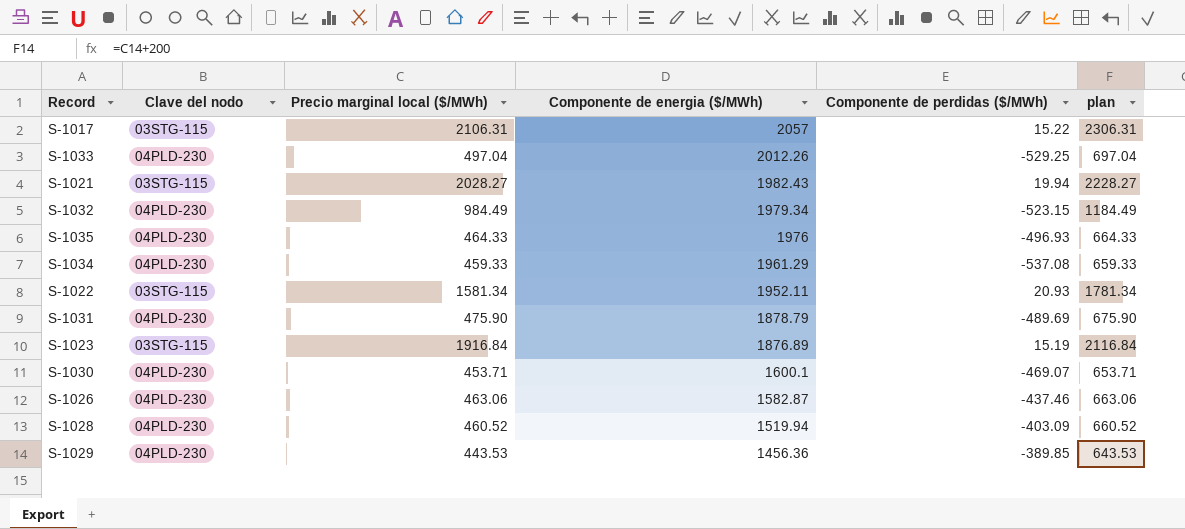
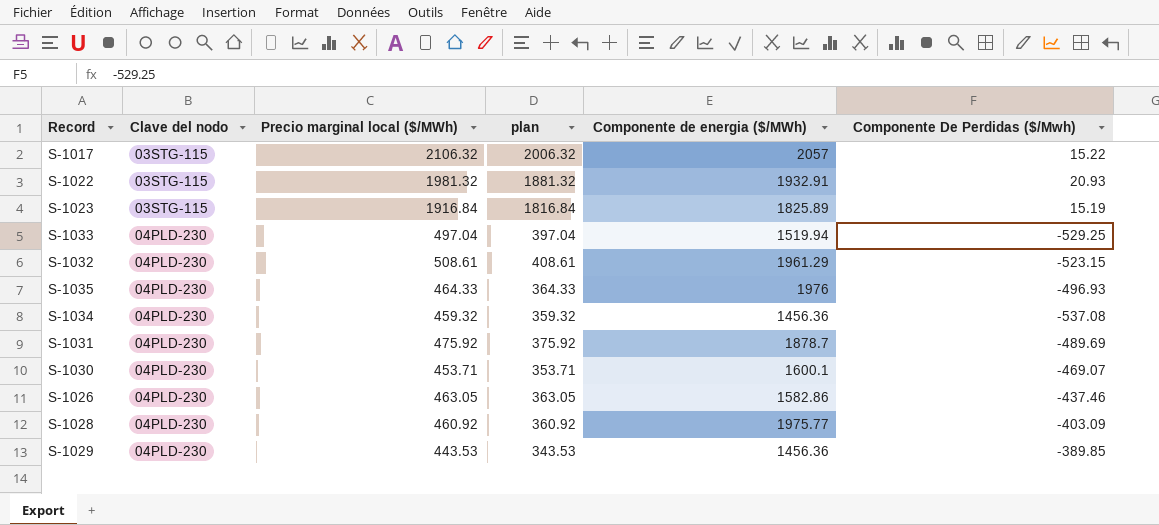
row order: Componente de energia ($/MWh) descending -> Clave del nodo ascending
column plan | formula: [Precio marginal local ($/MWh)] + 200 -> [Precio marginal local ($/MWh)] - 100
column plan | position: 6 -> 4
column name: Componente de perdidas ($/MWh) -> Componente De Perdidas ($/Mwh)
row S-1021: 03STG-115 | 2028.27 | 1982.43 | 19.94 | 2228.27 -> none
S-1017 | Precio marginal local ($/MWh): 2106.31 -> 2106.32
S-1022 | Precio marginal local ($/MWh): 1581.34 -> 1981.32
S-1022 | Componente de energia ($/MWh): 1952.11 -> 1932.91
S-1023 | Componente de energia ($/MWh): 1876.89 -> 1825.89
S-1033 | Componente de energia ($/MWh): 2012.26 -> 1519.94
S-1032 | Precio marginal local ($/MWh): 984.49 -> 508.61
S-1032 | Componente de energia ($/MWh): 1979.34 -> 1961.29
S-1034 | Precio marginal local ($/MWh): 459.33 -> 459.32
S-1034 | Componente de energia ($/MWh): 1961.29 -> 1456.36
S-1031 | Precio marginal local ($/MWh): 475.90 -> 475.92
S-1031 | Componente de energia ($/MWh): 1878.79 -> 1878.7
S-1026 | Precio marginal local ($/MWh): 463.06 -> 463.05
S-1026 | Componente de energia ($/MWh): 1582.87 -> 1582.86
S-1028 | Precio marginal local ($/MWh): 460.52 -> 460.92
S-1028 | Componente de energia ($/MWh): 1519.94 -> 1975.77

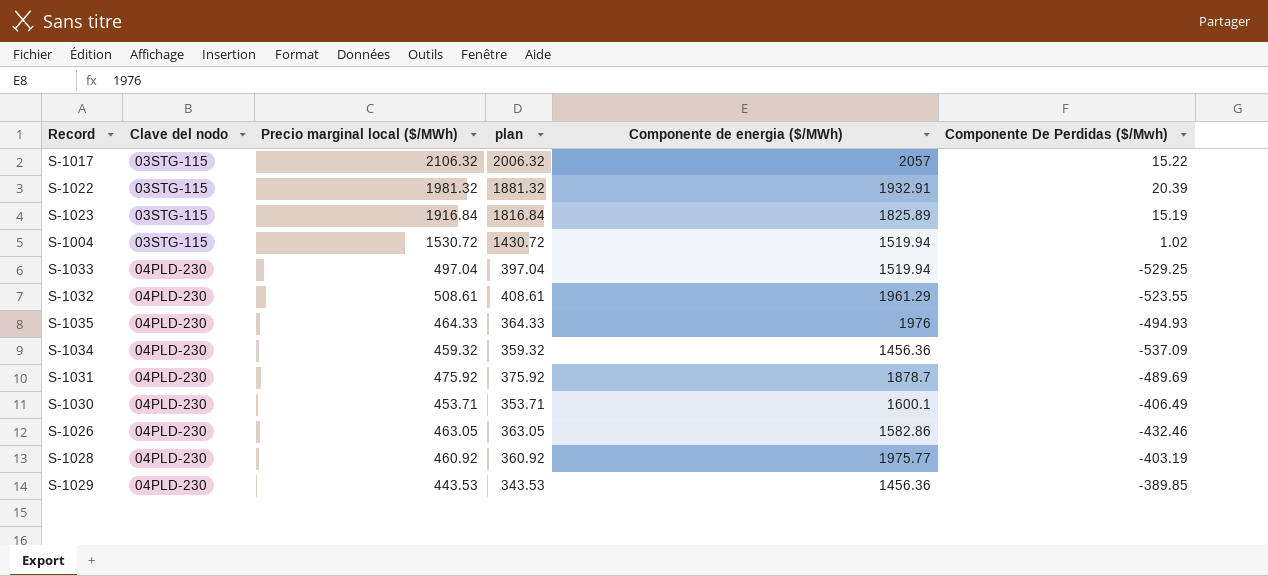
S-1022 | Componente De Perdidas ($/Mwh): 20.93 -> 20.39
row S-1004: none -> 03STG-115 | 1530.72 | 1430.72 | 1519.94 | 1.02
S-1032 | Componente De Perdidas ($/Mwh): -523.15 -> -523.55
S-1035 | Componente De Perdidas ($/Mwh): -496.93 -> -494.93
S-1034 | Componente De Perdidas ($/Mwh): -537.08 -> -537.09
S-1030 | Componente De Perdidas ($/Mwh): -469.07 -> -406.49
S-1026 | Componente De Perdidas ($/Mwh): -437.46 -> -432.46
S-1028 | Componente De Perdidas ($/Mwh): -403.09 -> -403.19

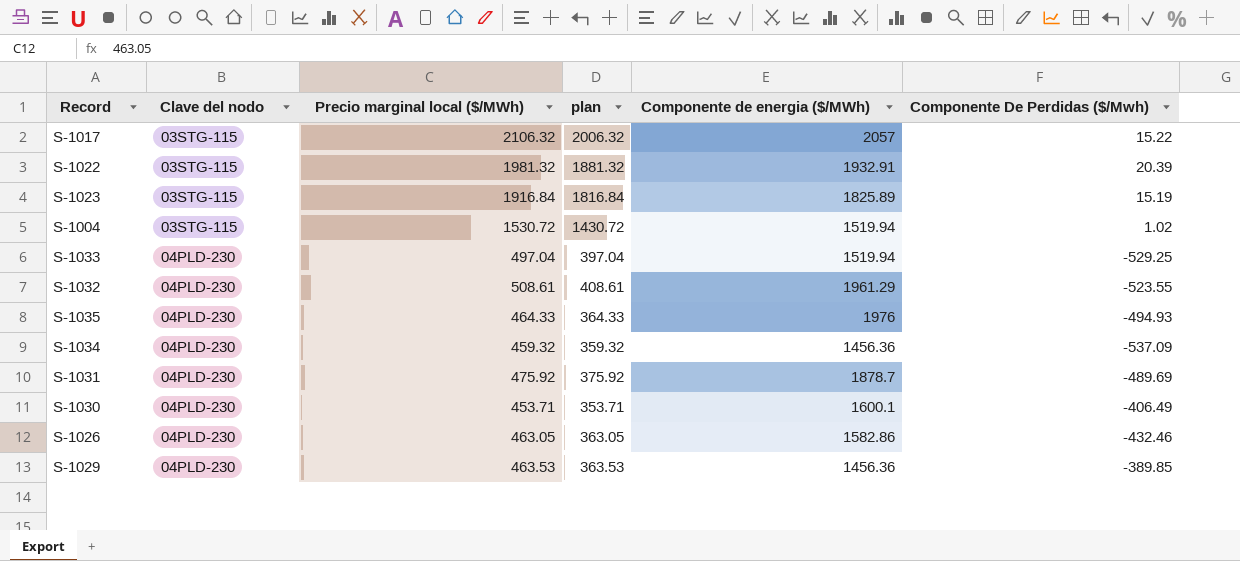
row S-1028: 04PLD-230 | 460.92 | 360.92 | 1975.77 | -403.19 -> none
S-1029 | Precio marginal local ($/MWh): 443.53 -> 463.53
S-1029 | plan: 343.53 -> 363.53

